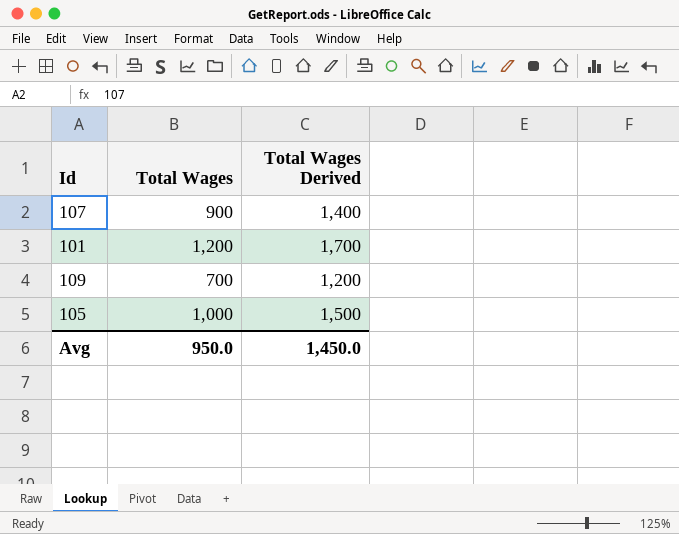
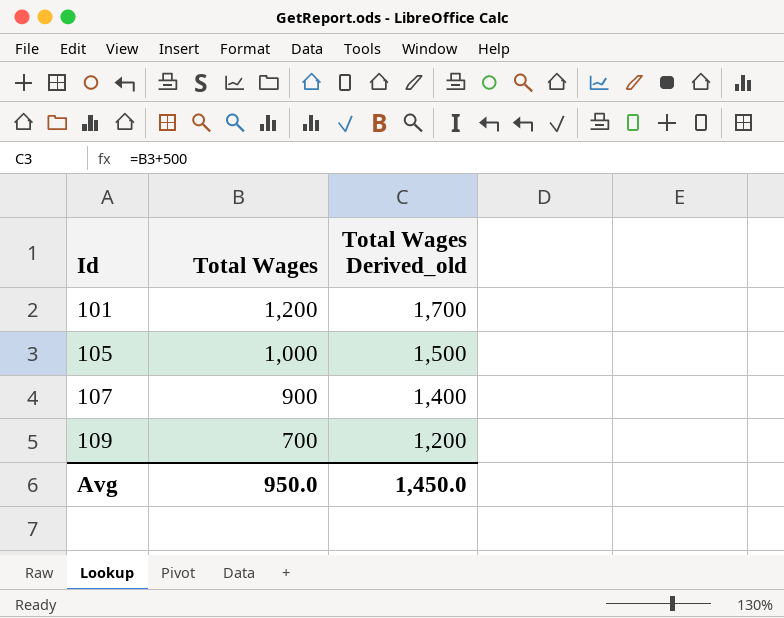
row order: none -> Id ascending
column name: Total Wages Derived -> Total Wages Derived_old

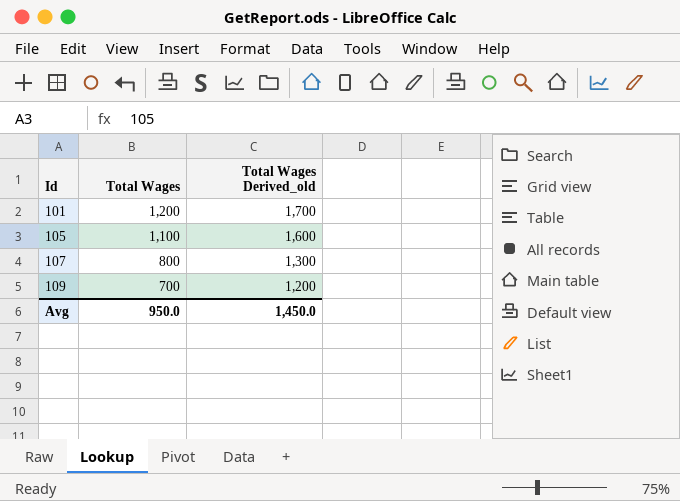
105 | Total Wages: 1,000 -> 1,100
105 | Total Wages Derived_old: 1,500 -> 1,600
107 | Total Wages: 900 -> 800
107 | Total Wages Derived_old: 1,400 -> 1,300

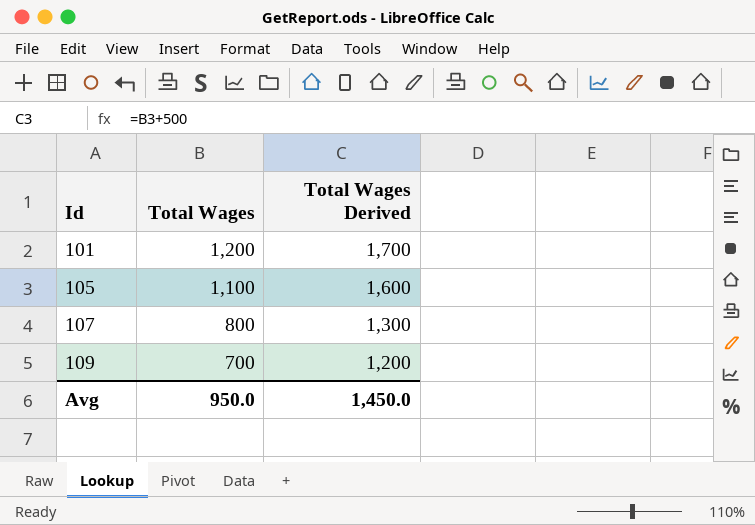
column name: Total Wages Derived_old -> Total Wages Derived

